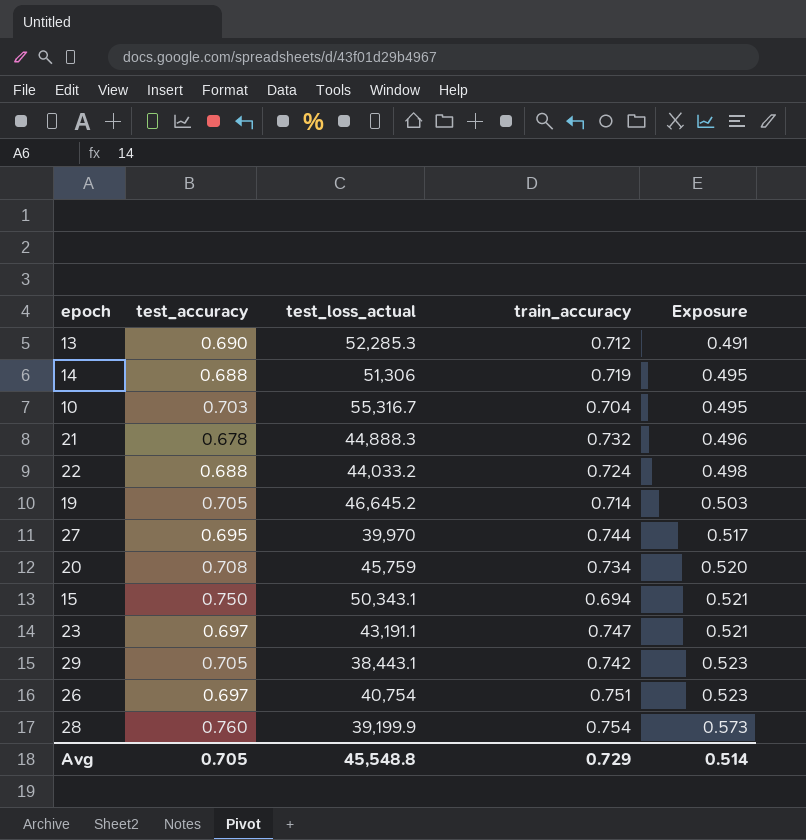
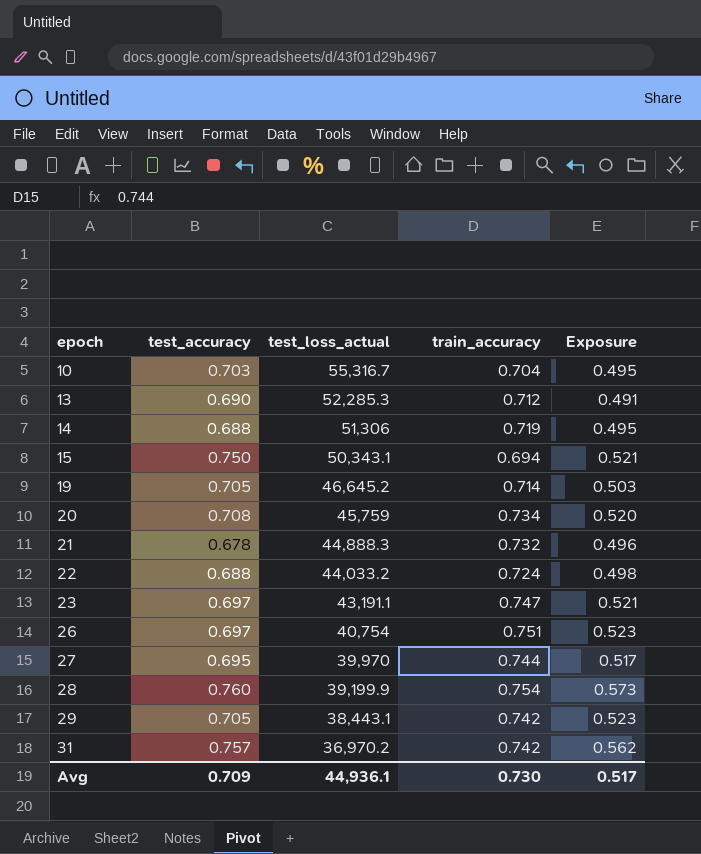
row order: Exposure ascending -> epoch ascending
row 31: none -> 0.757 | 36,970.2 | 0.742 | 0.562
Avg | test_accuracy: 0.705 -> 0.709
Avg | test_loss_actual: 45,548.8 -> 44,936.1
Avg | train_accuracy: 0.729 -> 0.730
Avg | Exposure: 0.514 -> 0.517

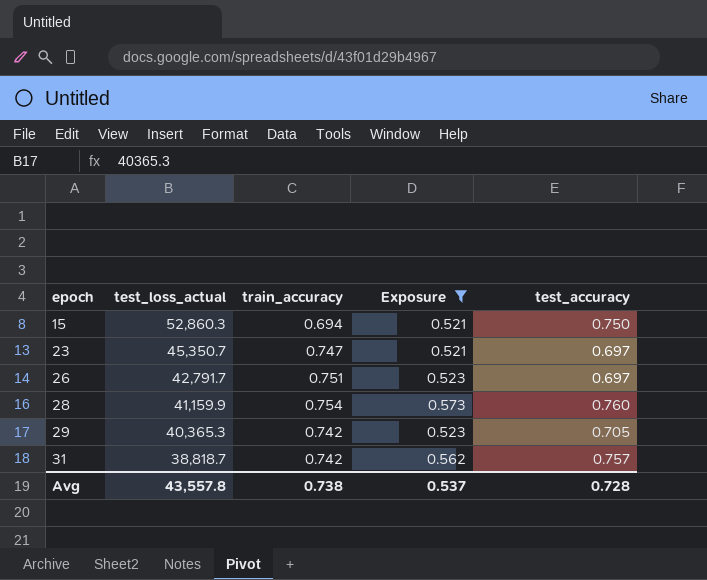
filter: none -> Exposure >= 0.521
column test_accuracy | position: 2 -> 5
15 | test_loss_actual: 50,343.1 -> 52,860.3
23 | test_loss_actual: 43,191.1 -> 45,350.7
26 | test_loss_actual: 40,754 -> 42,791.7
28 | test_loss_actual: 39,199.9 -> 41,159.9
29 | test_loss_actual: 38,443.1 -> 40,365.3
31 | test_loss_actual: 36,970.2 -> 38,818.7
Avg | test_loss_actual: 44,936.1 -> 43,557.8
Avg | train_accuracy: 0.730 -> 0.738
Avg | Exposure: 0.517 -> 0.537
Avg | test_accuracy: 0.709 -> 0.728

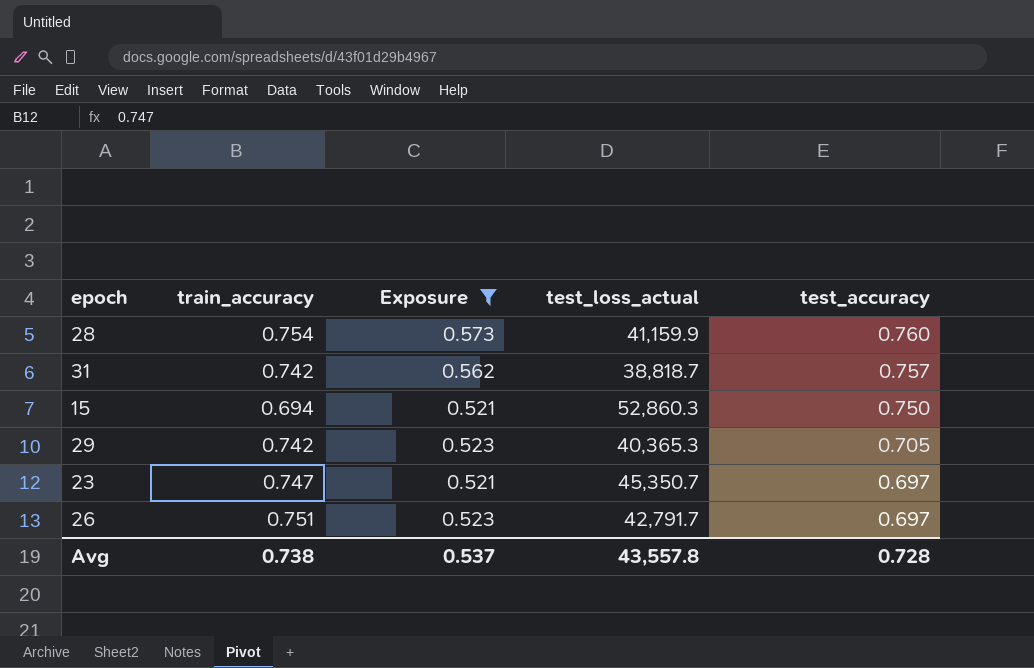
row order: epoch ascending -> test_accuracy descending
column test_loss_actual | position: 2 -> 4

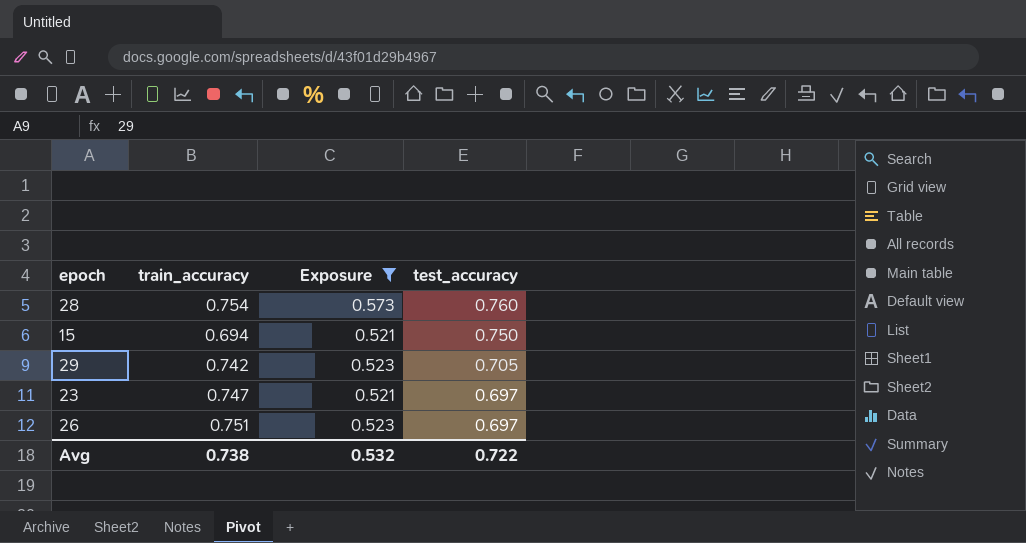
column test_loss_actual | position: 4 -> none
row 31: 0.742 | 0.562 | 38,818.7 | 0.757 -> none
Avg | Exposure: 0.537 -> 0.532
Avg | test_accuracy: 0.728 -> 0.722

